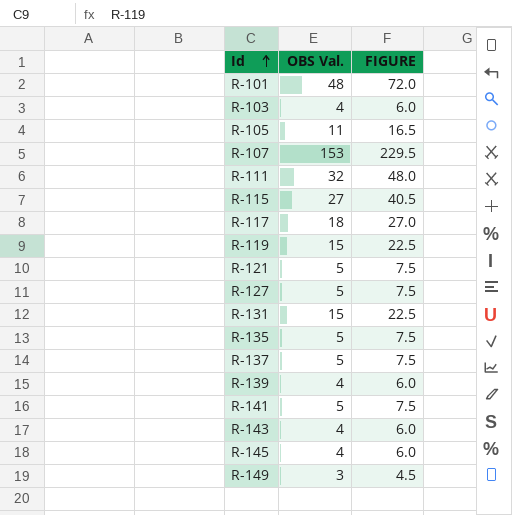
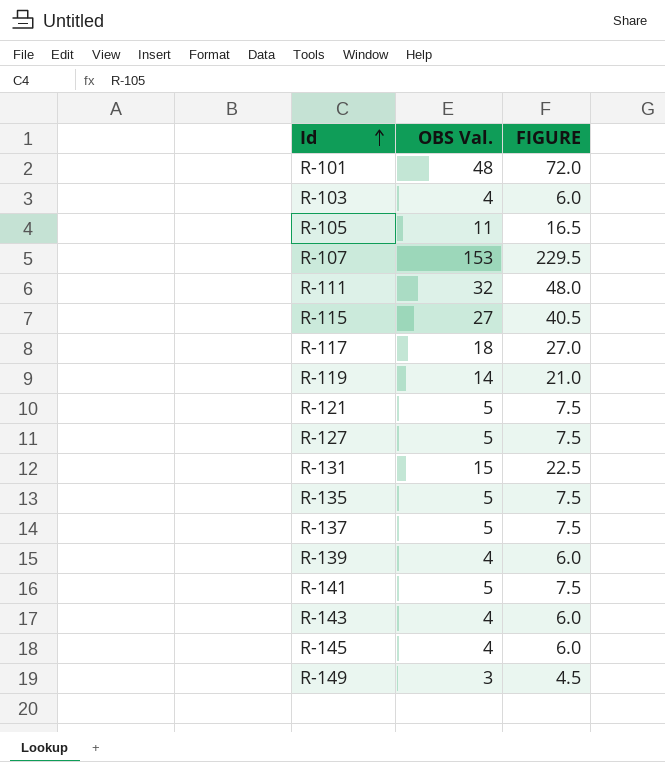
R-119 | OBS Val.: 15 -> 14
R-119 | FIGURE: 22.5 -> 21.0

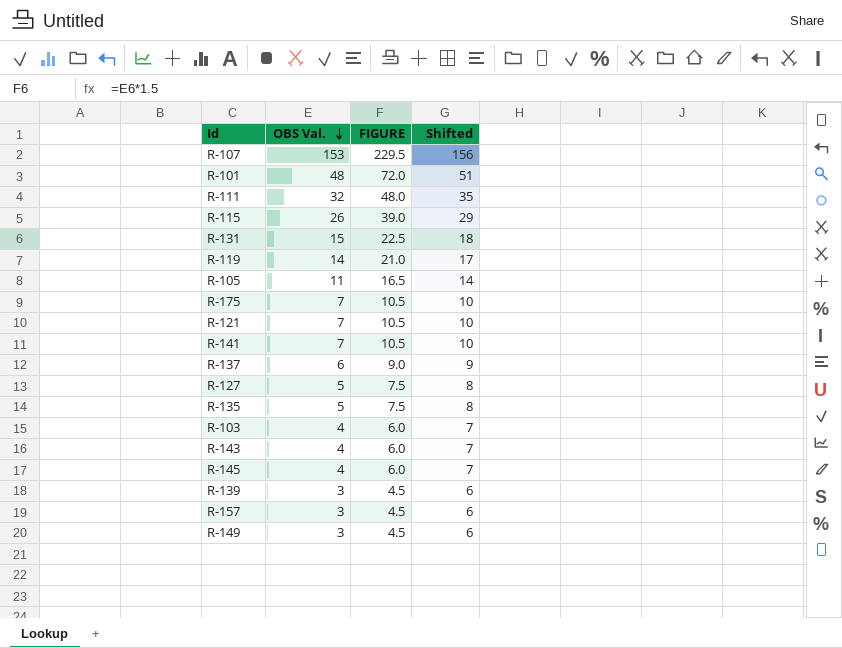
row order: Id ascending -> OBS Val. descending
column Shifted | formula: none -> [OBS Val.] + 3
row R-117: 18 | 27.0 -> none
R-115 | OBS Val.: 27 -> 26
R-115 | FIGURE: 40.5 -> 39.0
row R-175: none -> 7 | 10.5 | 10
R-121 | OBS Val.: 5 -> 7
R-121 | FIGURE: 7.5 -> 10.5
R-141 | OBS Val.: 5 -> 7
R-141 | FIGURE: 7.5 -> 10.5
R-137 | OBS Val.: 5 -> 6
R-137 | FIGURE: 7.5 -> 9.0
R-139 | OBS Val.: 4 -> 3
R-139 | FIGURE: 6.0 -> 4.5
row R-157: none -> 3 | 4.5 | 6

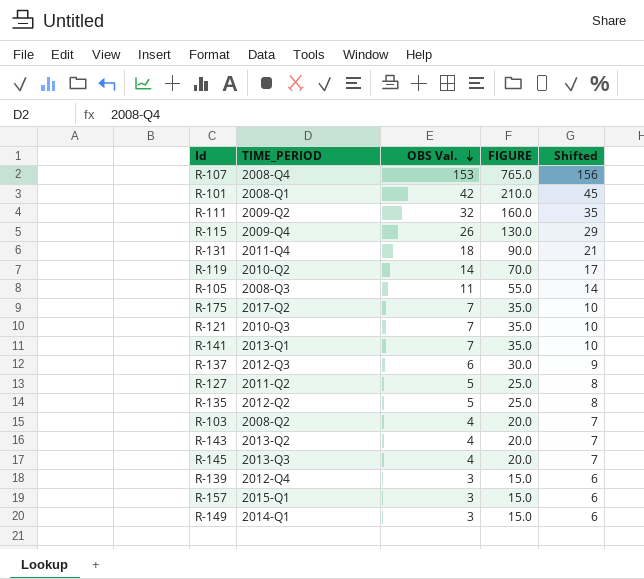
column TIME_PERIOD | position: none -> 2
column FIGURE | formula: [OBS Val.] * 1.5 -> [OBS Val.] * 5
R-101 | OBS Val.: 48 -> 42
R-101 | Shifted: 51 -> 45
R-131 | OBS Val.: 15 -> 18
R-131 | Shifted: 18 -> 21

